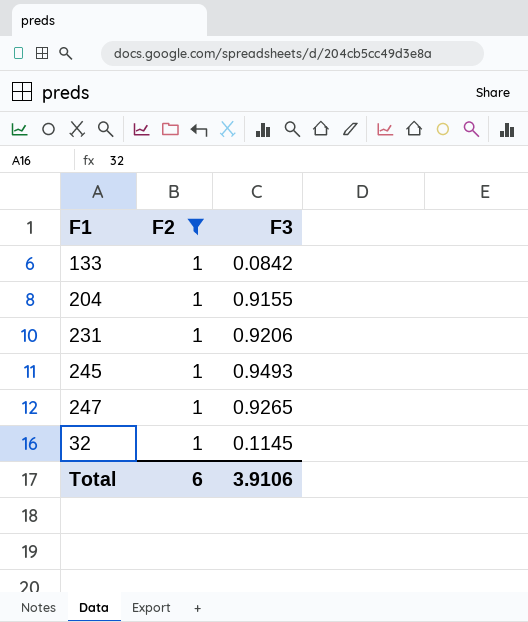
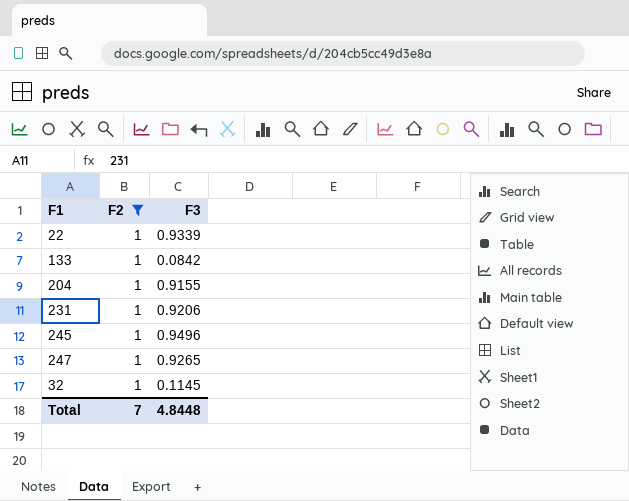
row 22: none -> 1 | 0.9339
245 | F3: 0.9493 -> 0.9496
Total | F2: 6 -> 7
Total | F3: 3.9106 -> 4.8448

